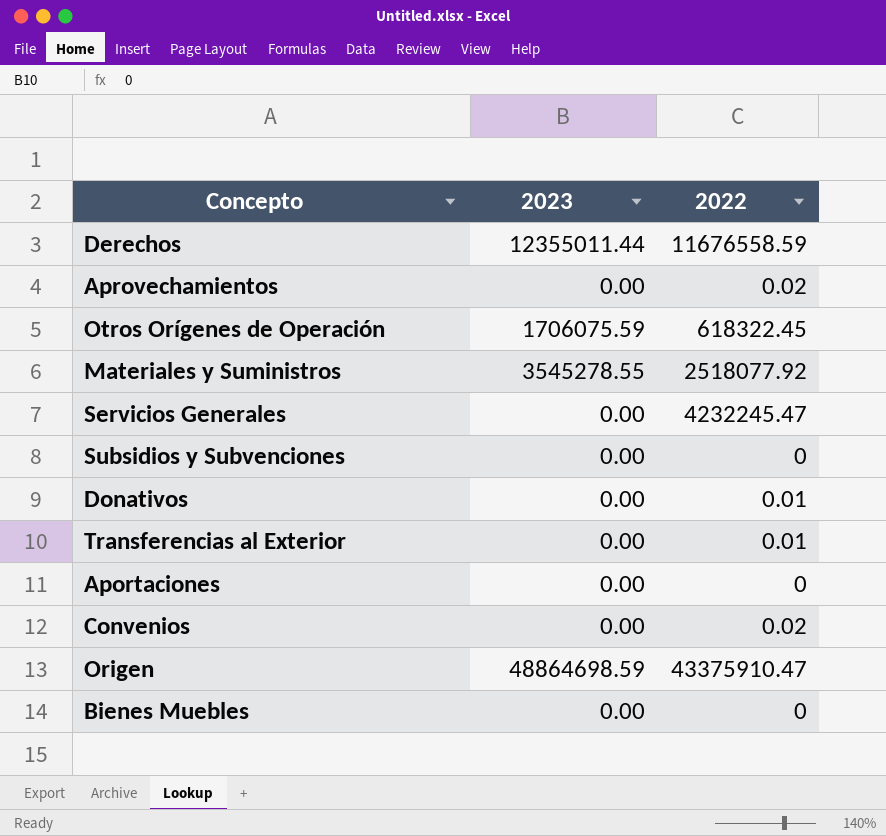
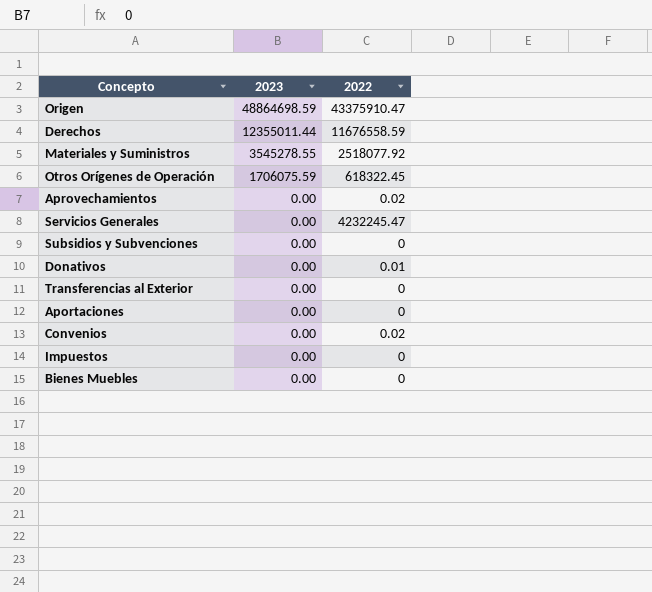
row order: none -> 2023 descending
Transferencias al Exterior | 2022: 0.01 -> 0
row Impuestos: none -> 0.00 | 0

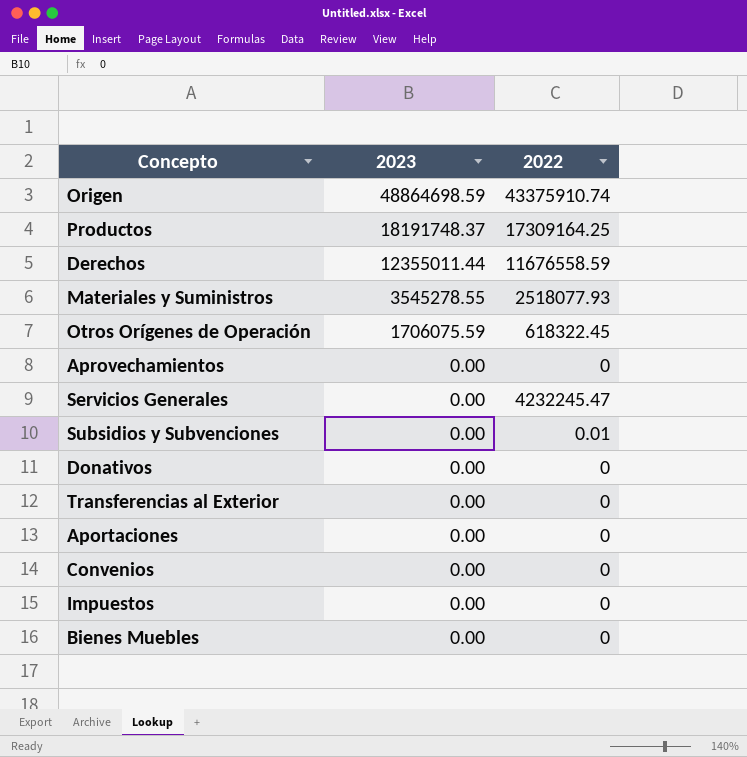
Origen | 2022: 43375910.47 -> 43375910.74
row Productos: none -> 18191748.37 | 17309164.25
Materiales y Suministros | 2022: 2518077.92 -> 2518077.93
Aprovechamientos | 2022: 0.02 -> 0
Subsidios y Subvenciones | 2022: 0 -> 0.01
Donativos | 2022: 0.01 -> 0
Convenios | 2022: 0.02 -> 0

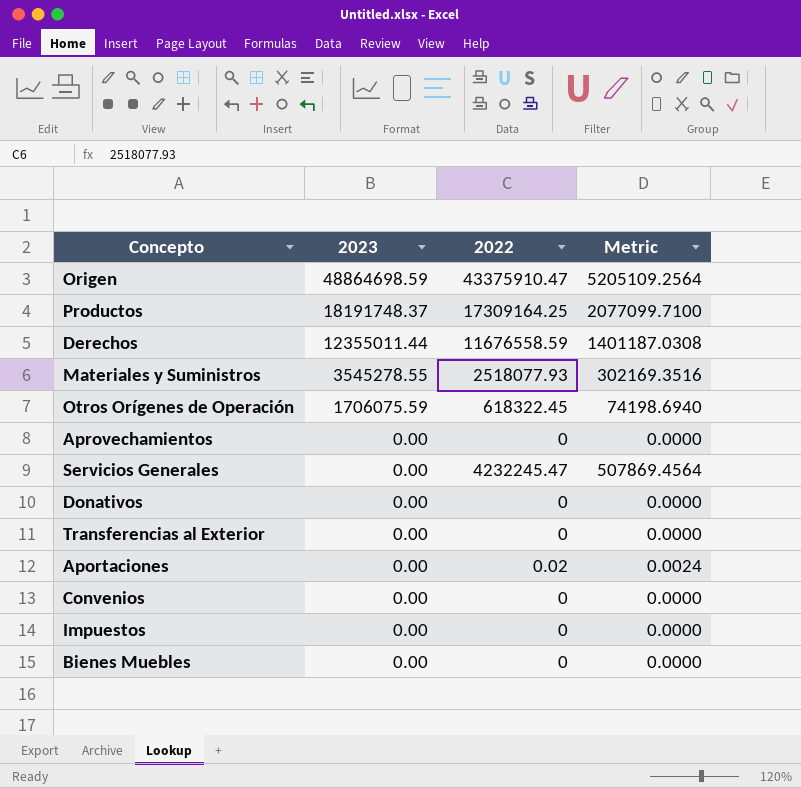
column Metric | formula: none -> [2022] * 0.12
row Subsidios y Subvenciones: 0.00 | 0.01 -> none
Origen | 2022: 43375910.74 -> 43375910.47
Aportaciones | 2022: 0 -> 0.02

